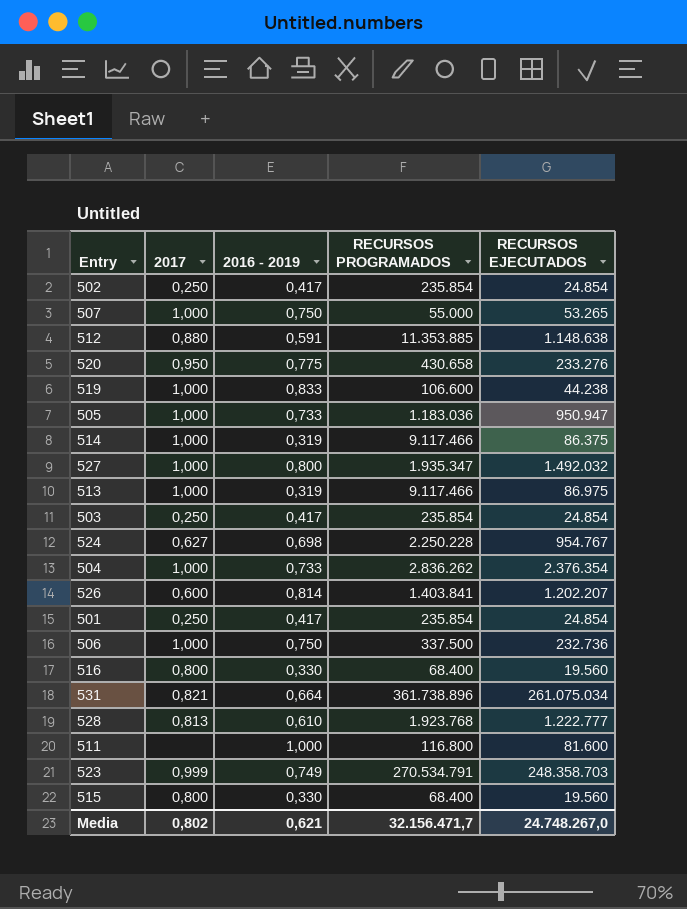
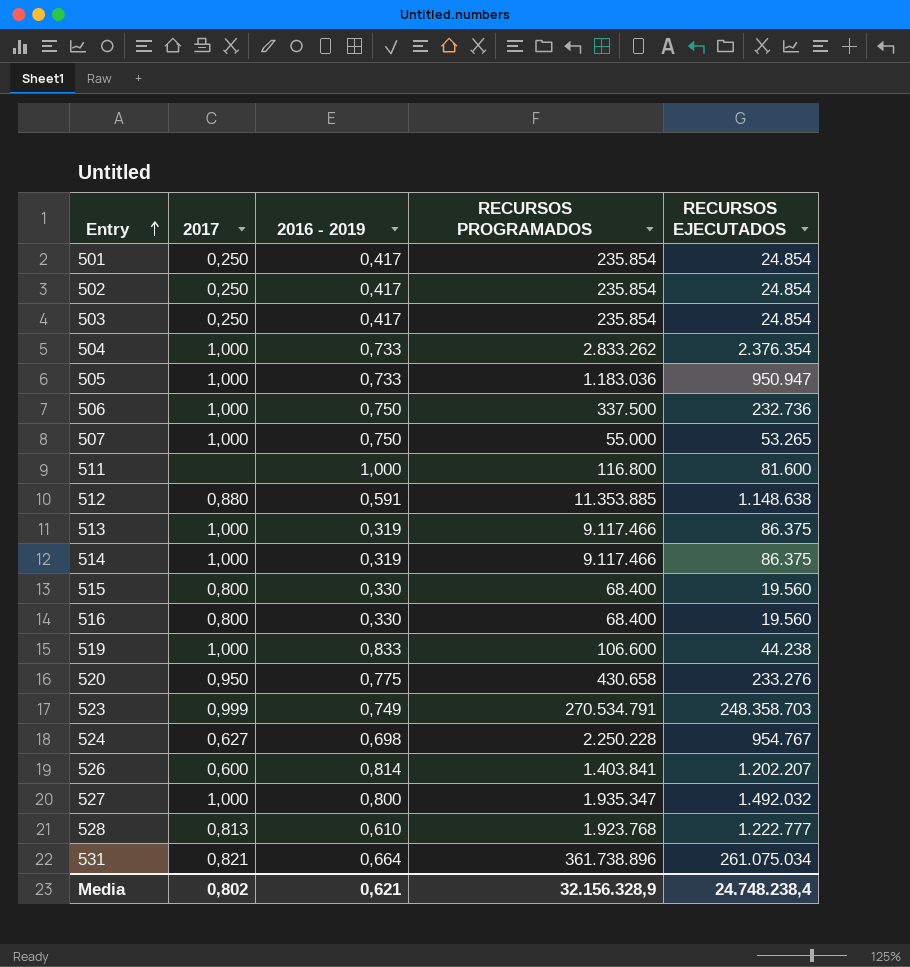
row order: none -> Entry ascending
504 | RECURSOS PROGRAMADOS: 2.836.262 -> 2.833.262
513 | RECURSOS EJECUTADOS: 86.975 -> 86.375
Media | RECURSOS PROGRAMADOS: 32.156.471,7 -> 32.156.328,9
Media | RECURSOS EJECUTADOS: 24.748.267,0 -> 24.748.238,4

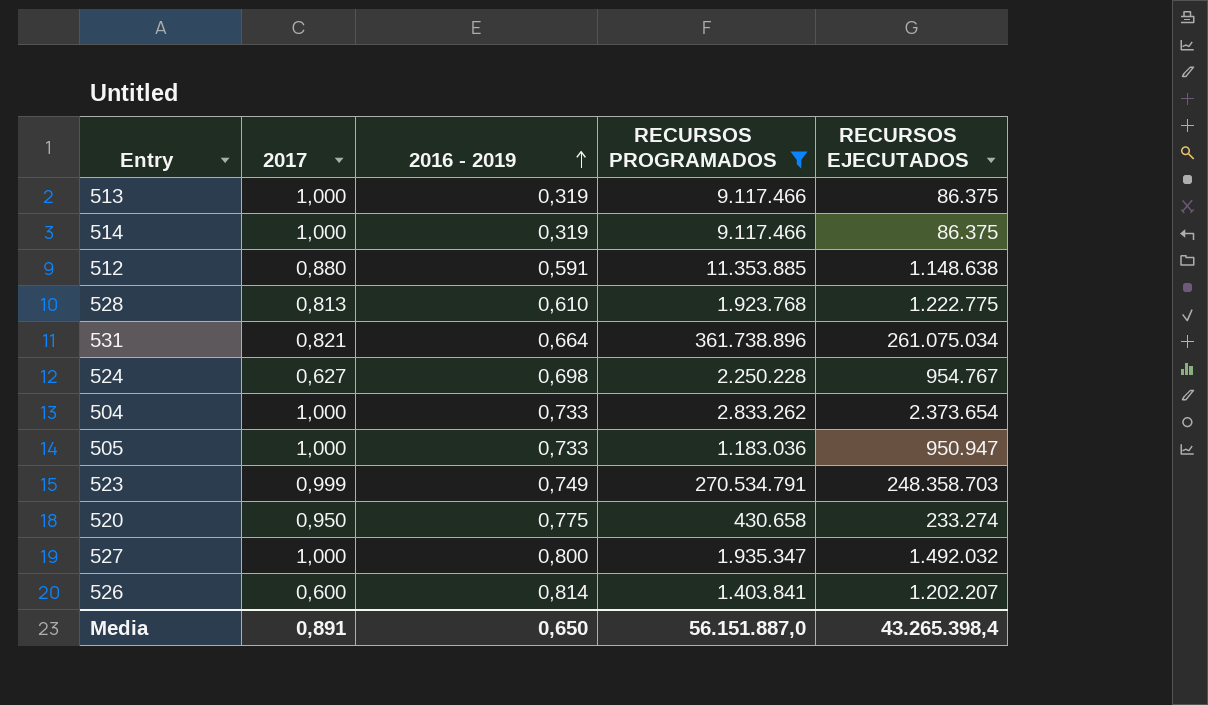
filter: none -> RECURSOS PROGRAMADOS >= 430.658
row order: Entry ascending -> 2016 - 2019 ascending
528 | RECURSOS EJECUTADOS: 1.222.777 -> 1.222.775
504 | RECURSOS EJECUTADOS: 2.376.354 -> 2.373.654
520 | RECURSOS EJECUTADOS: 233.276 -> 233.274
Media | 2017: 0,802 -> 0,891
Media | 2016 - 2019: 0,621 -> 0,650
Media | RECURSOS PROGRAMADOS: 32.156.328,9 -> 56.151.887,0
Media | RECURSOS EJECUTADOS: 24.748.238,4 -> 43.265.398,4

